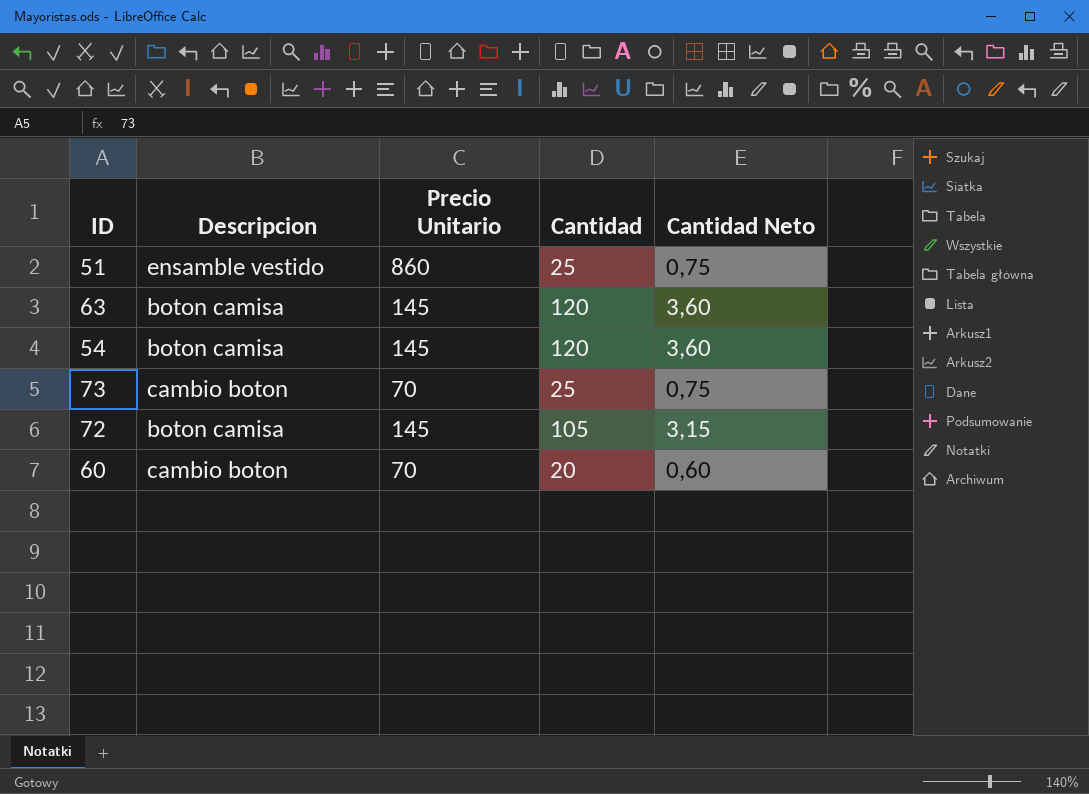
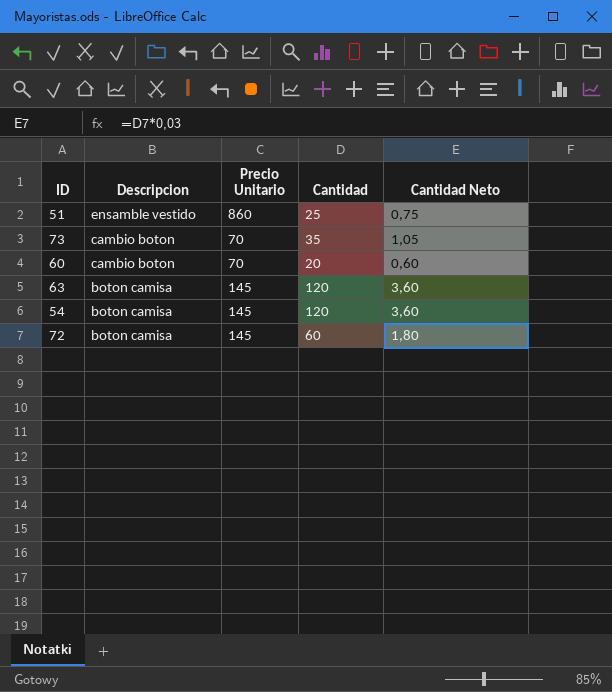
row order: none -> Descripcion descending
73 | Cantidad: 25 -> 35
73 | Cantidad Neto: 0,75 -> 1,05
72 | Cantidad: 105 -> 60
72 | Cantidad Neto: 3,15 -> 1,80

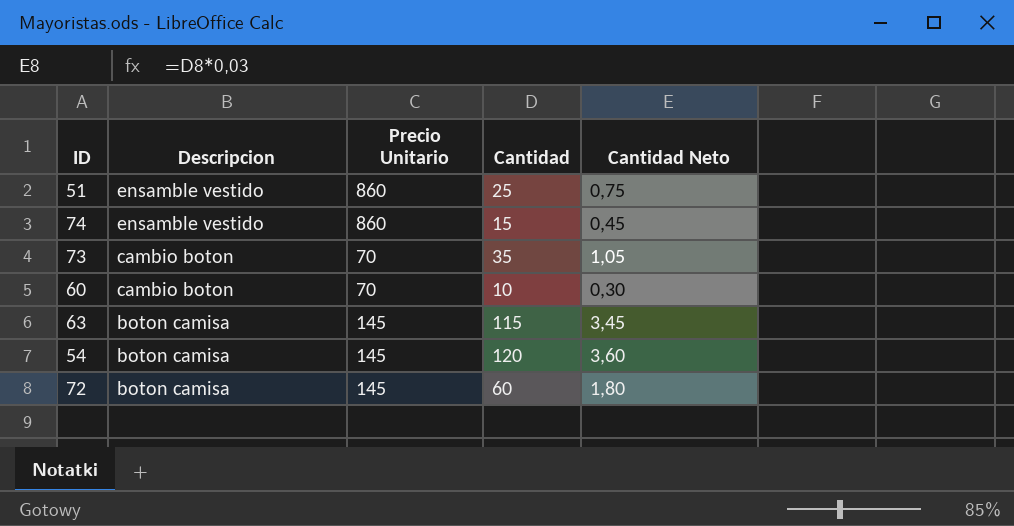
row 74: none -> ensamble vestido | 860 | 15 | 0,45
60 | Cantidad: 20 -> 10
60 | Cantidad Neto: 0,60 -> 0,30
63 | Cantidad: 120 -> 115
63 | Cantidad Neto: 3,60 -> 3,45

